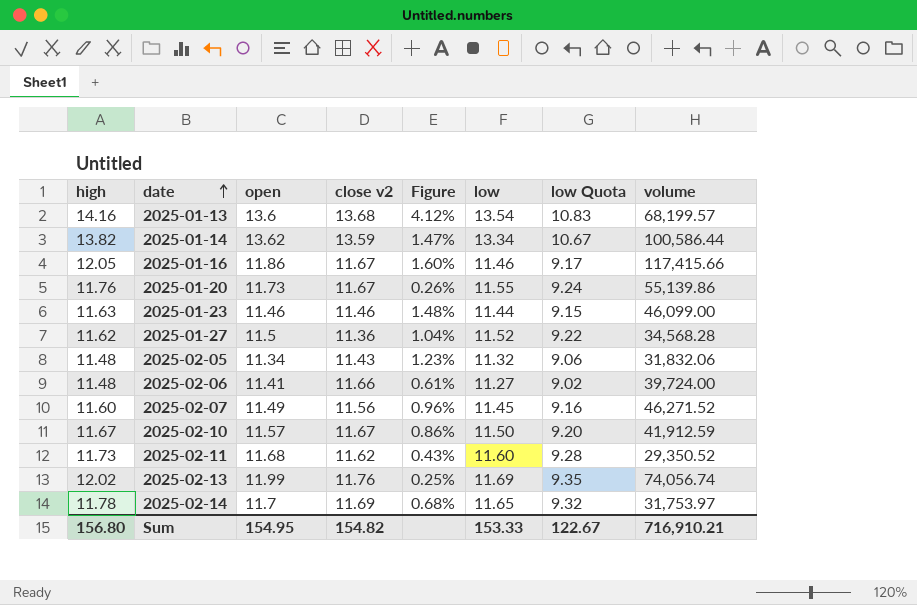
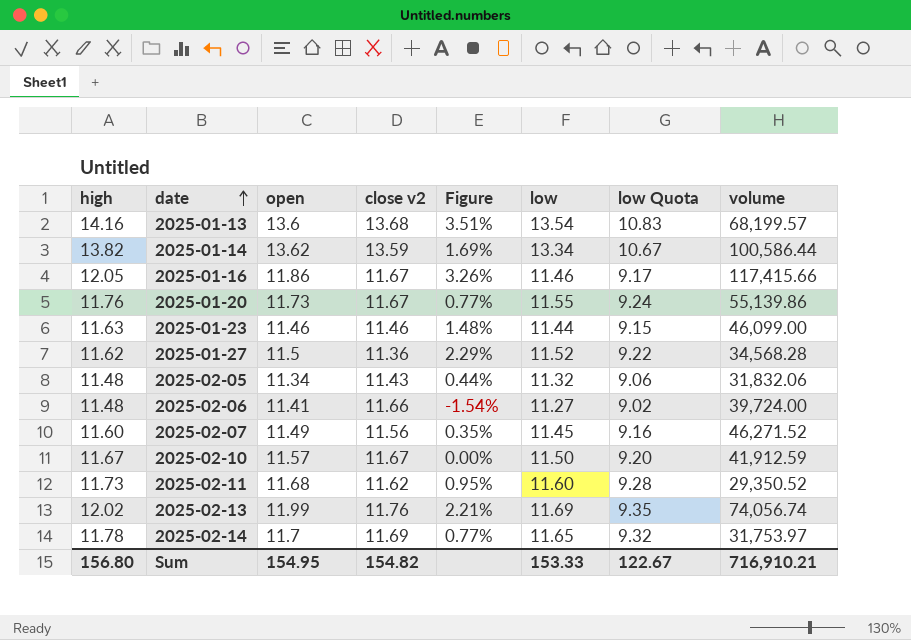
column Figure | formula: ([high] - [open]) / [open] -> ([high] - [close v2]) / [close v2]

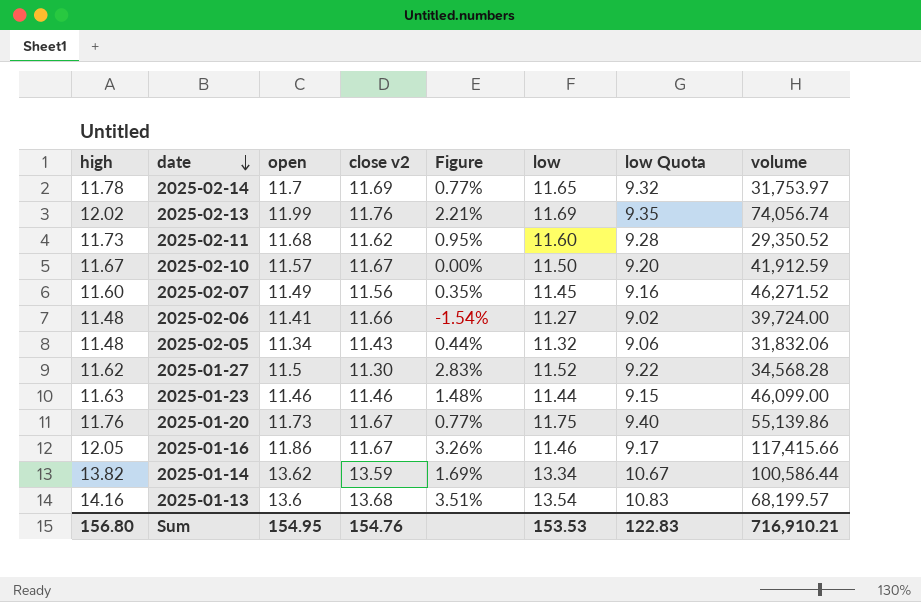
row order: date ascending -> date descending
2025-01-27 | close v2: 11.36 -> 11.30
2025-01-27 | Figure: 2.29% -> 2.83%
2025-01-20 | low: 11.55 -> 11.75
2025-01-20 | low Quota: 9.24 -> 9.40
Sum | close v2: 154.82 -> 154.76
Sum | low: 153.33 -> 153.53
Sum | low Quota: 122.67 -> 122.83

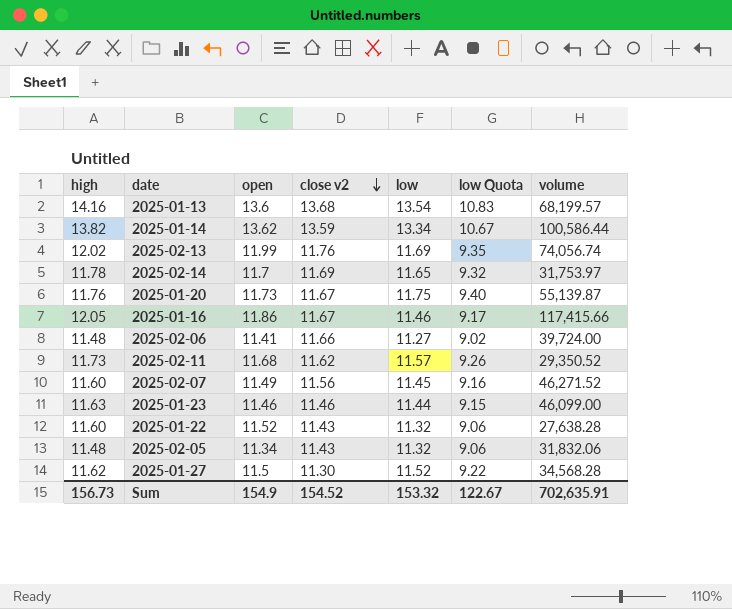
row order: date descending -> close v2 descending
column Figure | formula: ([high] - [close v2]) / [close v2] -> none
row 2025-02-10: 11.67 | 11.57 | 11.67 | 0.00% | 11.50 | 9.20 | 41,912.59 -> none
2025-01-20 | volume: 55,139.86 -> 55,139.87
2025-02-11 | low: 11.60 -> 11.57
2025-02-11 | low Quota: 9.28 -> 9.26
row 2025-01-22: none -> 11.60 | 11.52 | 11.43 | 11.32 | 9.06 | 27,638.28
Sum | high: 156.80 -> 156.73
Sum | open: 154.95 -> 154.9
Sum | close v2: 154.76 -> 154.52
Sum | low: 153.53 -> 153.32
Sum | low Quota: 122.83 -> 122.67
Sum | volume: 716,910.21 -> 702,635.91

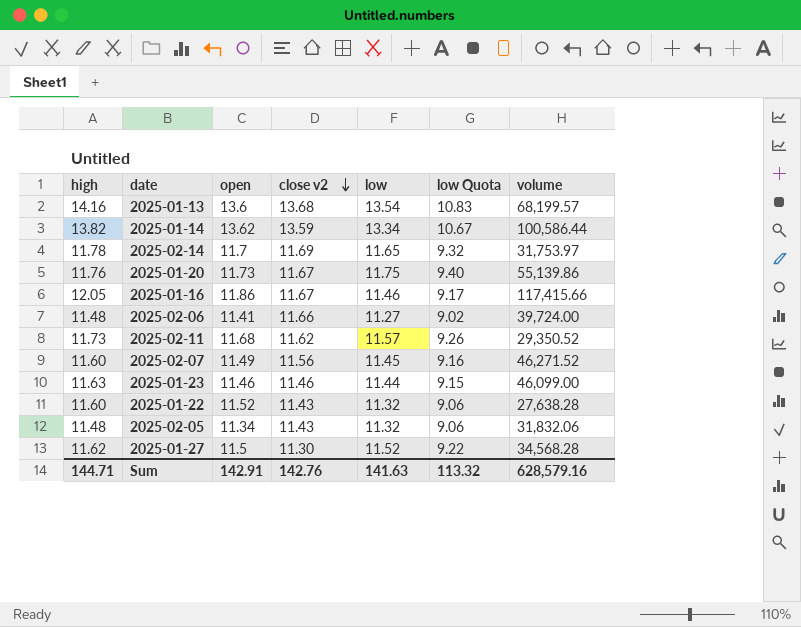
row 2025-02-13: 12.02 | 11.99 | 11.76 | 11.69 | 9.35 | 74,056.74 -> none
2025-01-20 | volume: 55,139.87 -> 55,139.86
Sum | high: 156.73 -> 144.71
Sum | open: 154.9 -> 142.91
Sum | close v2: 154.52 -> 142.76
Sum | low: 153.32 -> 141.63
Sum | low Quota: 122.67 -> 113.32
Sum | volume: 702,635.91 -> 628,579.16

